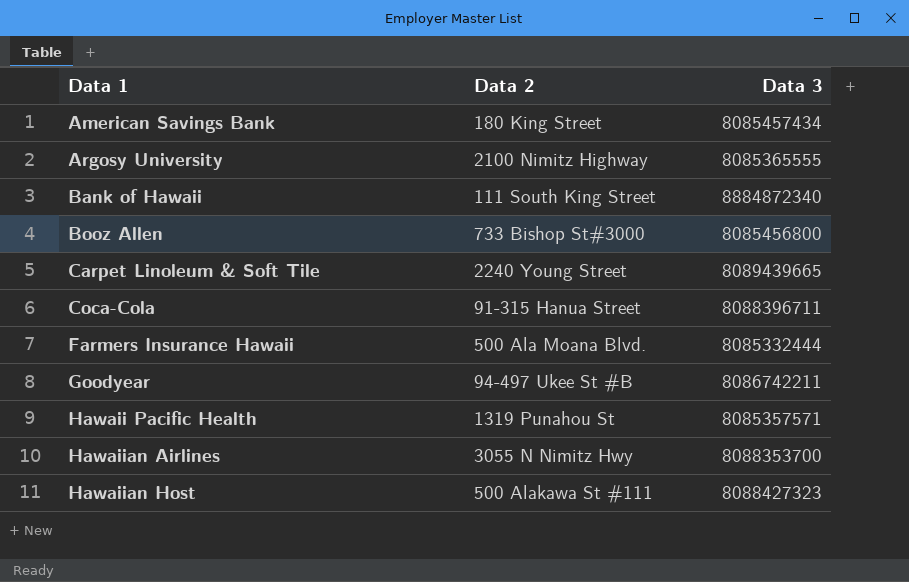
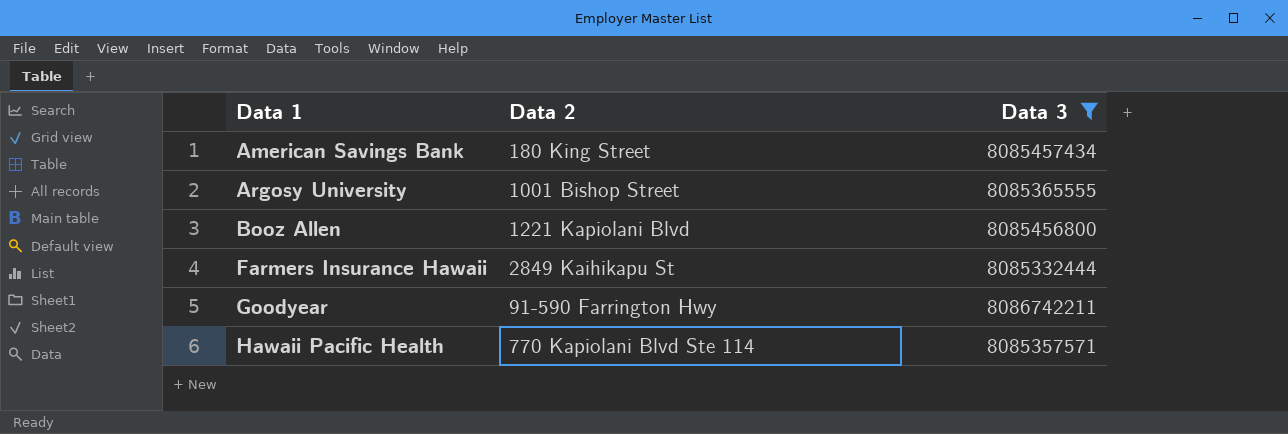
filter: none -> Data 3 <= 8086742211
Argosy University | Data 2: 2100 Nimitz Highway -> 1001 Bishop Street
Booz Allen | Data 2: 733 Bishop St#3000 -> 1221 Kapiolani Blvd
Farmers Insurance Hawaii | Data 2: 500 Ala Moana Blvd. -> 2849 Kaihikapu St
Goodyear | Data 2: 94-497 Ukee St #B -> 91-590 Farrington Hwy
Hawaii Pacific Health | Data 2: 1319 Punahou St -> 770 Kapiolani Blvd Ste 114

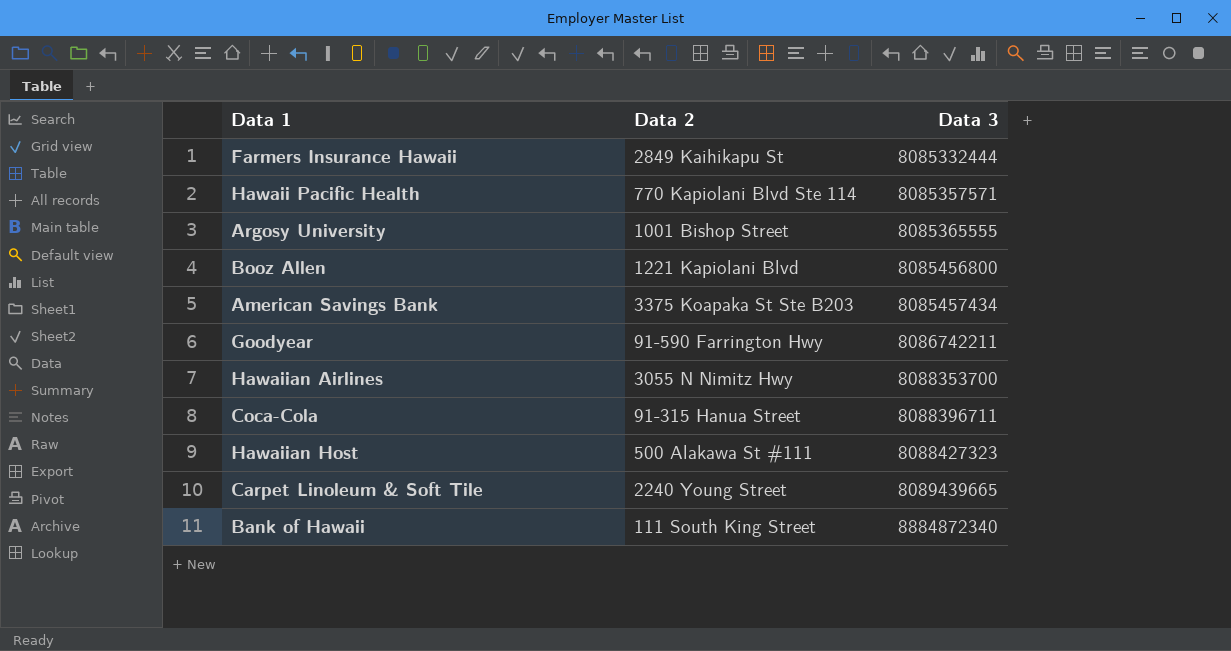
filter: Data 3 <= 8086742211 -> none
row order: Data 1 ascending -> Data 3 ascending
American Savings Bank | Data 2: 180 King Street -> 3375 Koapaka St Ste B203

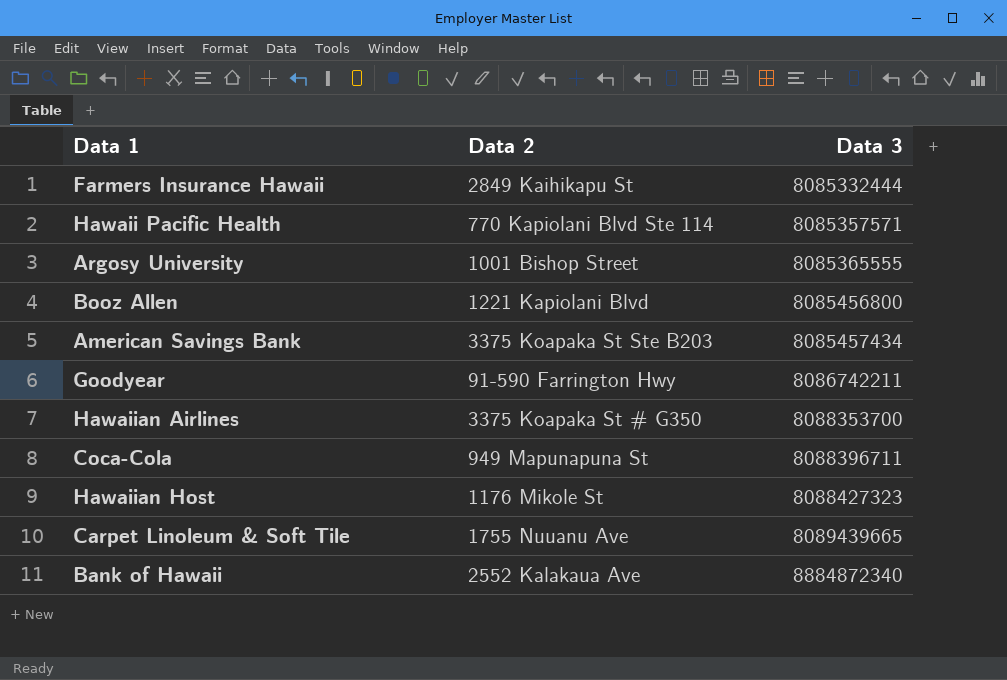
Hawaiian Airlines | Data 2: 3055 N Nimitz Hwy -> 3375 Koapaka St # G350
Coca-Cola | Data 2: 91-315 Hanua Street -> 949 Mapunapuna St
Hawaiian Host | Data 2: 500 Alakawa St #111 -> 1176 Mikole St
Carpet Linoleum & Soft Tile | Data 2: 2240 Young Street -> 1755 Nuuanu Ave
Bank of Hawaii | Data 2: 111 South King Street -> 2552 Kalakaua Ave

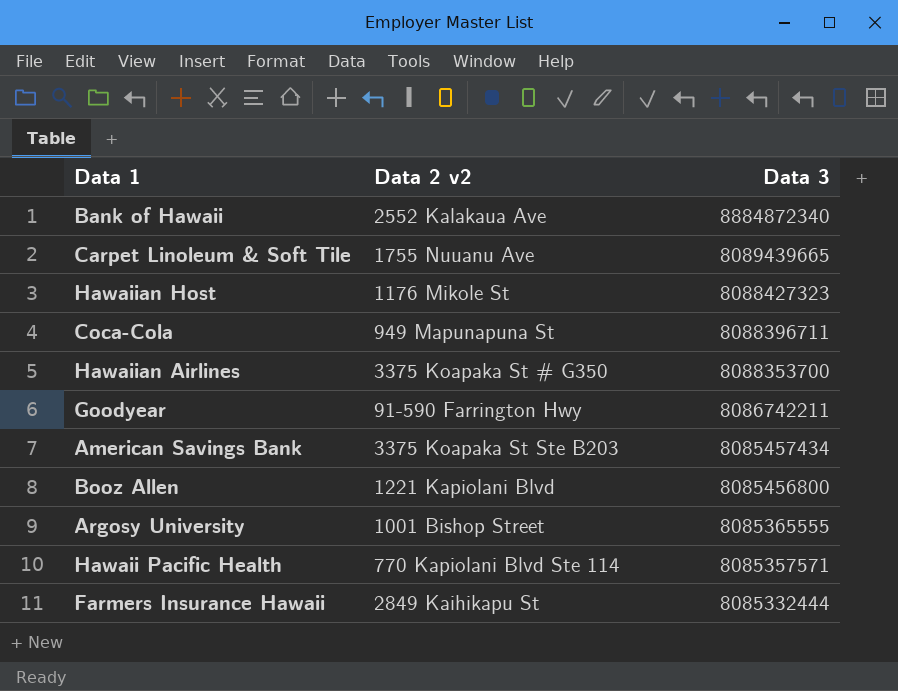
row order: Data 3 ascending -> Data 3 descending
column name: Data 2 -> Data 2 v2

